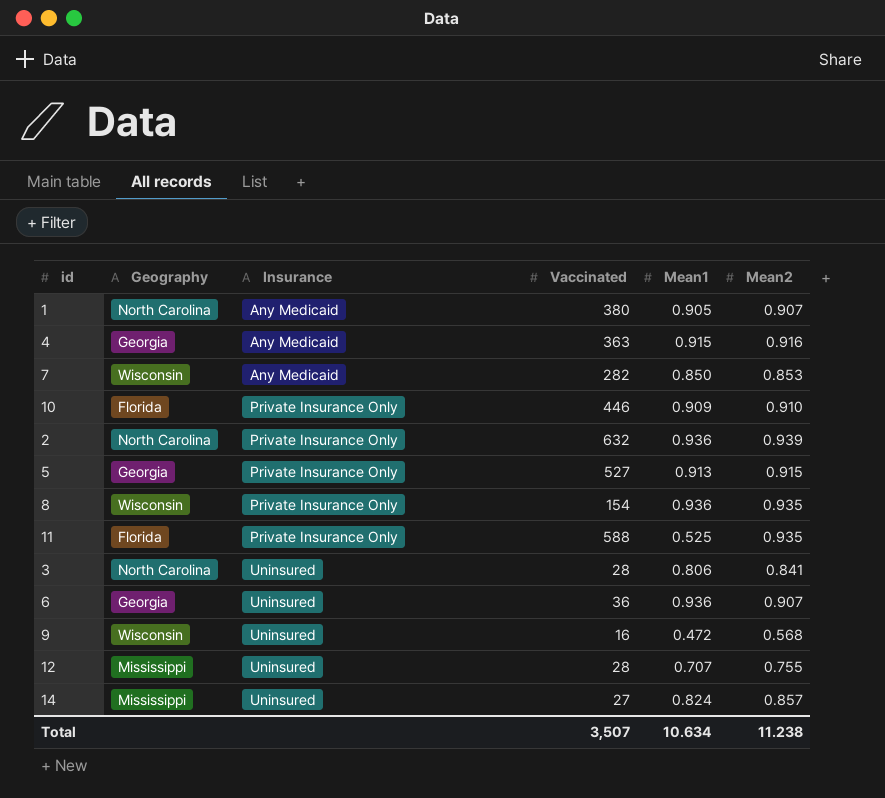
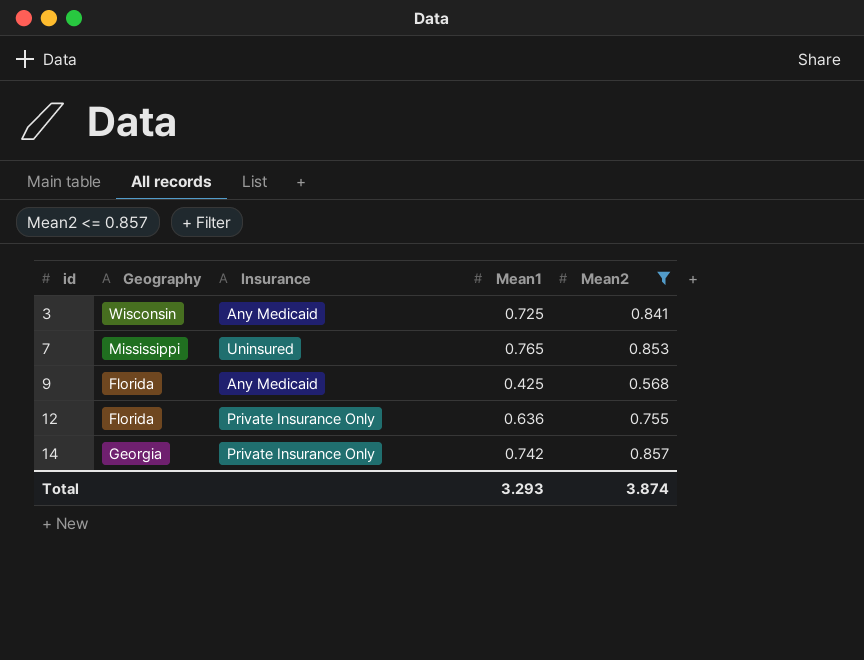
filter: none -> Mean2 <= 0.857
row order: Insurance ascending -> id ascending
column Vaccinated | position: 4 -> none
3 | Geography: North Carolina -> Wisconsin
3 | Insurance: Uninsured -> Any Medicaid
3 | Mean1: 0.806 -> 0.725
7 | Geography: Wisconsin -> Mississippi
7 | Insurance: Any Medicaid -> Uninsured
7 | Mean1: 0.850 -> 0.765
9 | Geography: Wisconsin -> Florida
9 | Insurance: Uninsured -> Any Medicaid
9 | Mean1: 0.472 -> 0.425
12 | Geography: Mississippi -> Florida
12 | Insurance: Uninsured -> Private Insurance Only
12 | Mean1: 0.707 -> 0.636
14 | Geography: Mississippi -> Georgia
14 | Insurance: Uninsured -> Private Insurance Only
14 | Mean1: 0.824 -> 0.742
Total | Mean1: 10.634 -> 3.293
Total | Mean2: 11.238 -> 3.874

